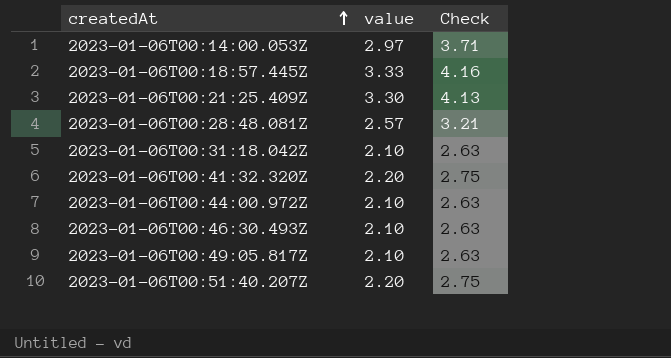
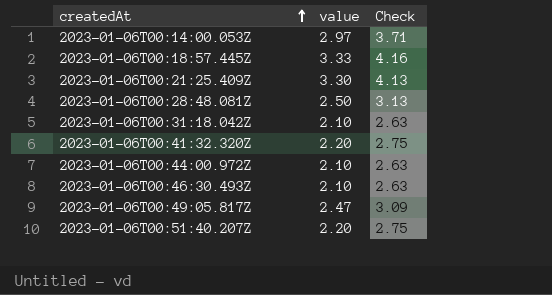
2023-01-06T00:28:48.081Z | value: 2.57 -> 2.50
2023-01-06T00:28:48.081Z | Check: 3.21 -> 3.13
2023-01-06T00:49:05.817Z | value: 2.10 -> 2.47
2023-01-06T00:49:05.817Z | Check: 2.63 -> 3.09

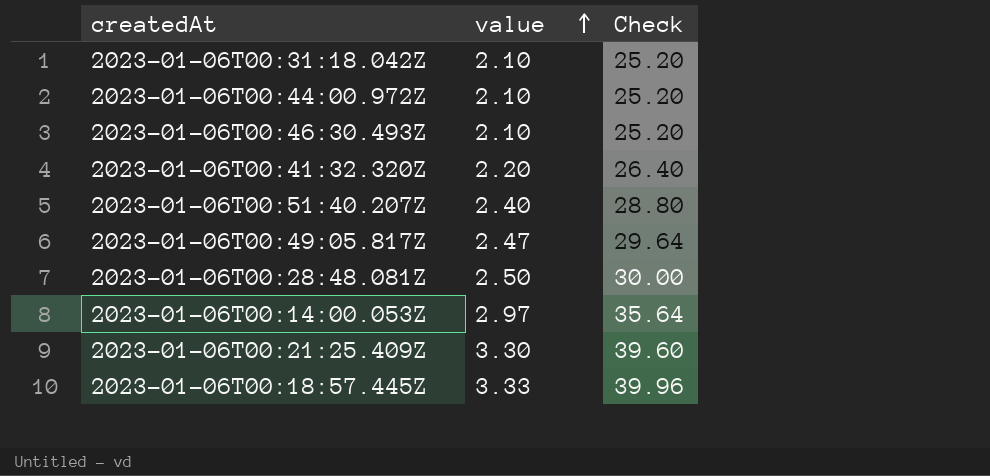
row order: createdAt ascending -> value ascending
column Check | formula: [value] * 1.25 -> [value] * 12
2023-01-06T00:51:40.207Z | value: 2.20 -> 2.40

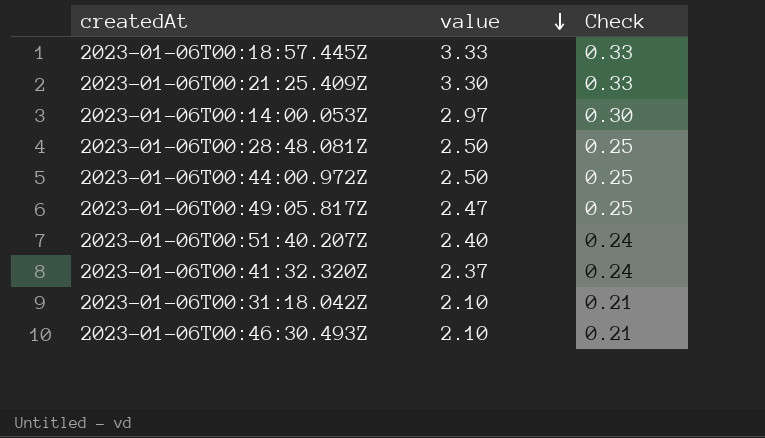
row order: value ascending -> value descending
column Check | formula: [value] * 12 -> [value] * 0.1
2023-01-06T00:44:00.972Z | value: 2.10 -> 2.50
2023-01-06T00:41:32.320Z | value: 2.20 -> 2.37

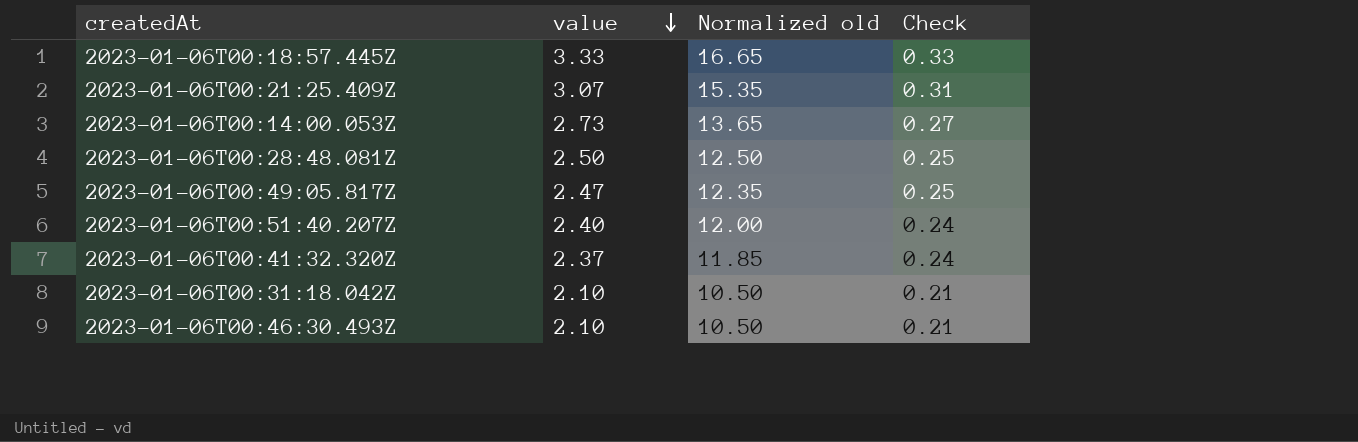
column Normalized old | formula: none -> [value] * 5
row 2023-01-06T00:44:00.972Z: 2.50 | 0.25 -> none
2023-01-06T00:21:25.409Z | value: 3.30 -> 3.07
2023-01-06T00:21:25.409Z | Check: 0.33 -> 0.31
2023-01-06T00:14:00.053Z | value: 2.97 -> 2.73
2023-01-06T00:14:00.053Z | Check: 0.30 -> 0.27

